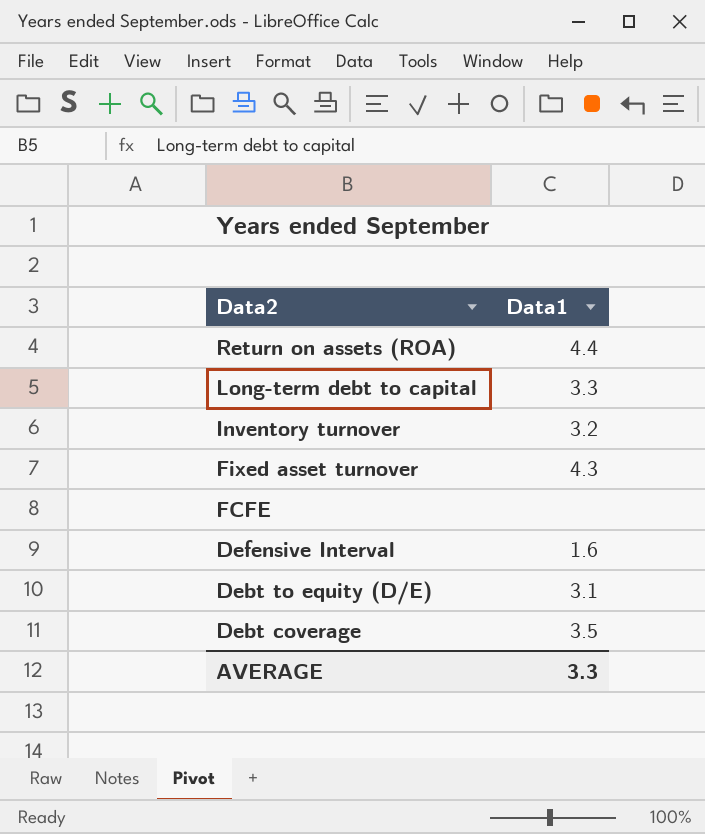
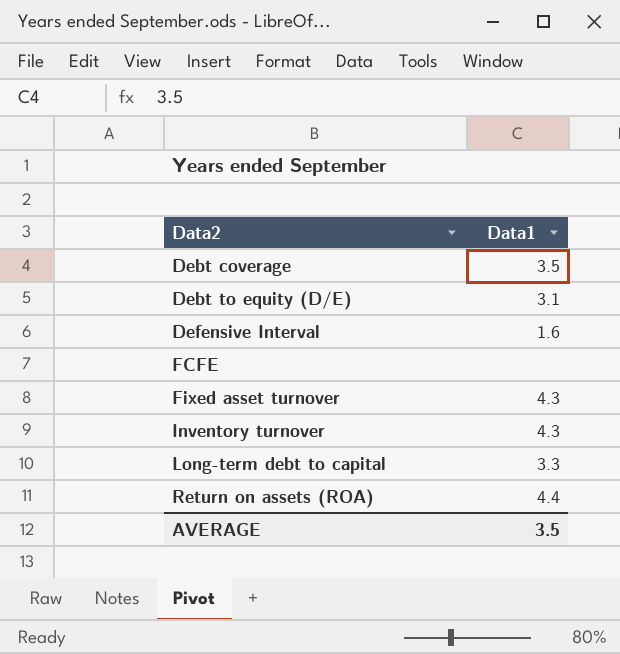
row order: Data2 descending -> Data2 ascending
Inventory turnover | Data1: 3.2 -> 4.3
AVERAGE | Data1: 3.3 -> 3.5

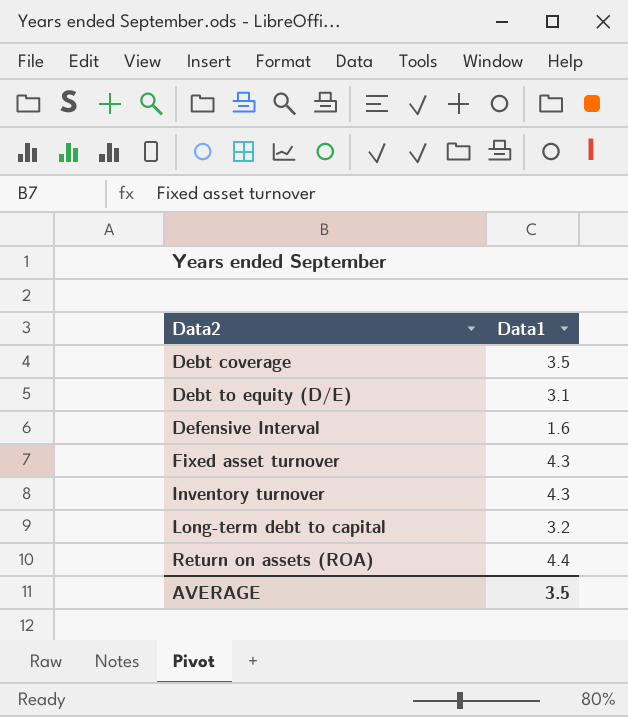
row FCFE: none -> none
Long-term debt to capital | Data1: 3.3 -> 3.2

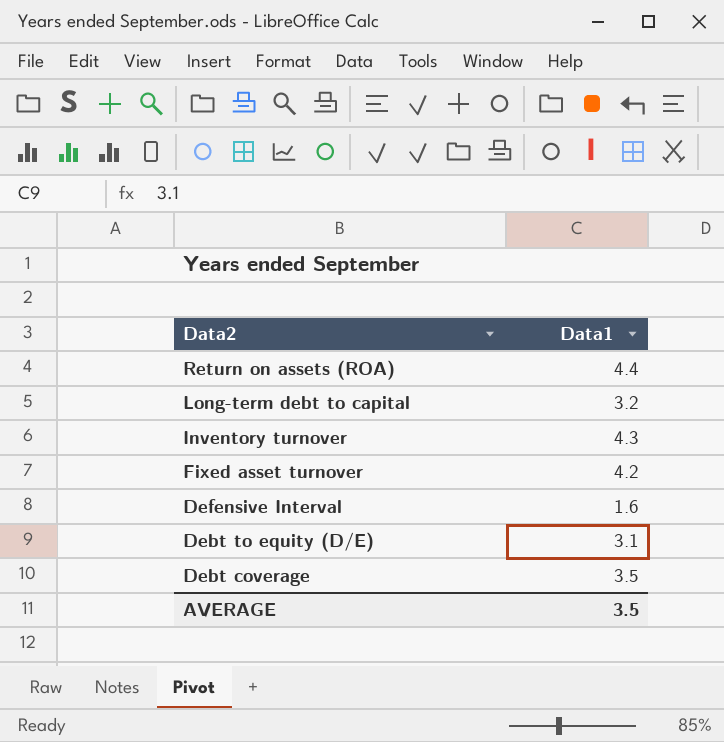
row order: Data2 ascending -> Data2 descending
Fixed asset turnover | Data1: 4.3 -> 4.2

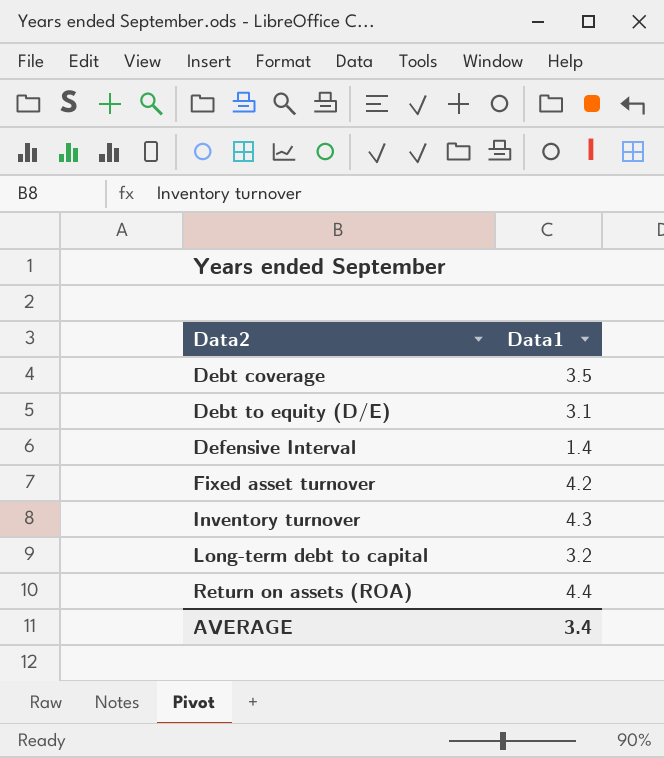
row order: Data2 descending -> Data2 ascending
Defensive Interval | Data1: 1.6 -> 1.4
AVERAGE | Data1: 3.5 -> 3.4

